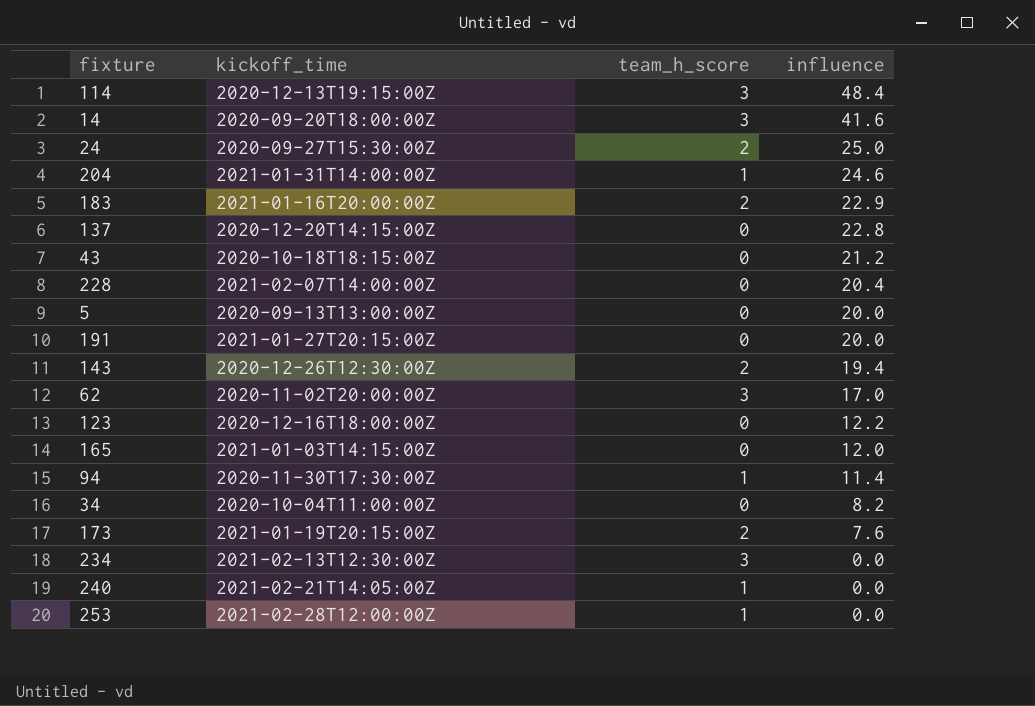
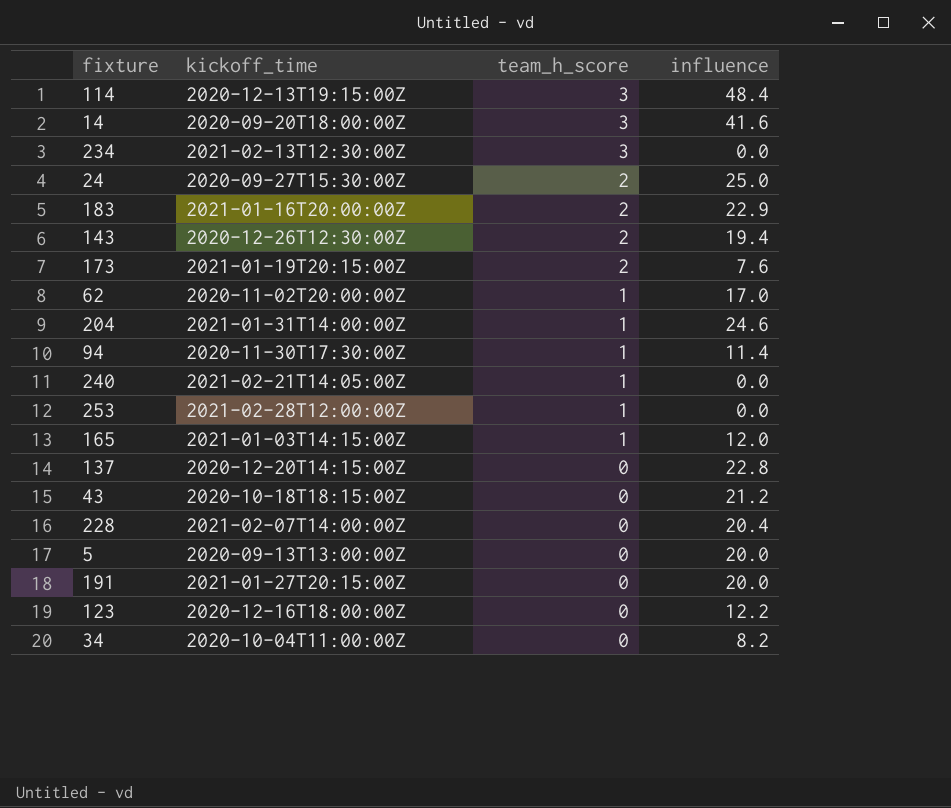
row order: influence descending -> team_h_score descending
62 | team_h_score: 3 -> 1
165 | team_h_score: 0 -> 1

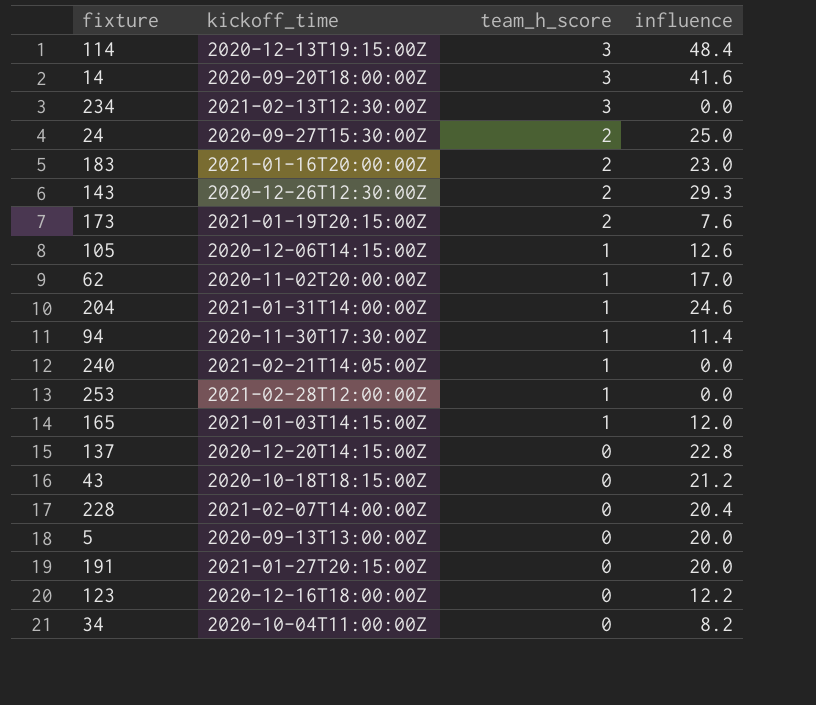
183 | influence: 22.9 -> 23.0
143 | influence: 19.4 -> 29.3
row 105: none -> 2020-12-06T14:15:00Z | 1 | 12.6

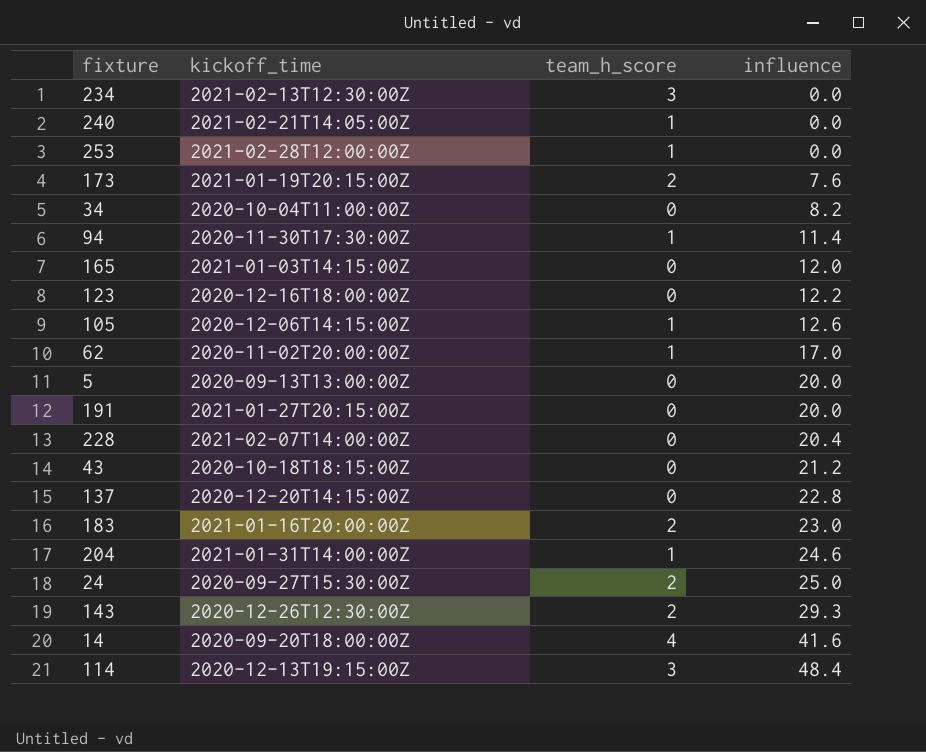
row order: team_h_score descending -> influence ascending
165 | team_h_score: 1 -> 0
14 | team_h_score: 3 -> 4

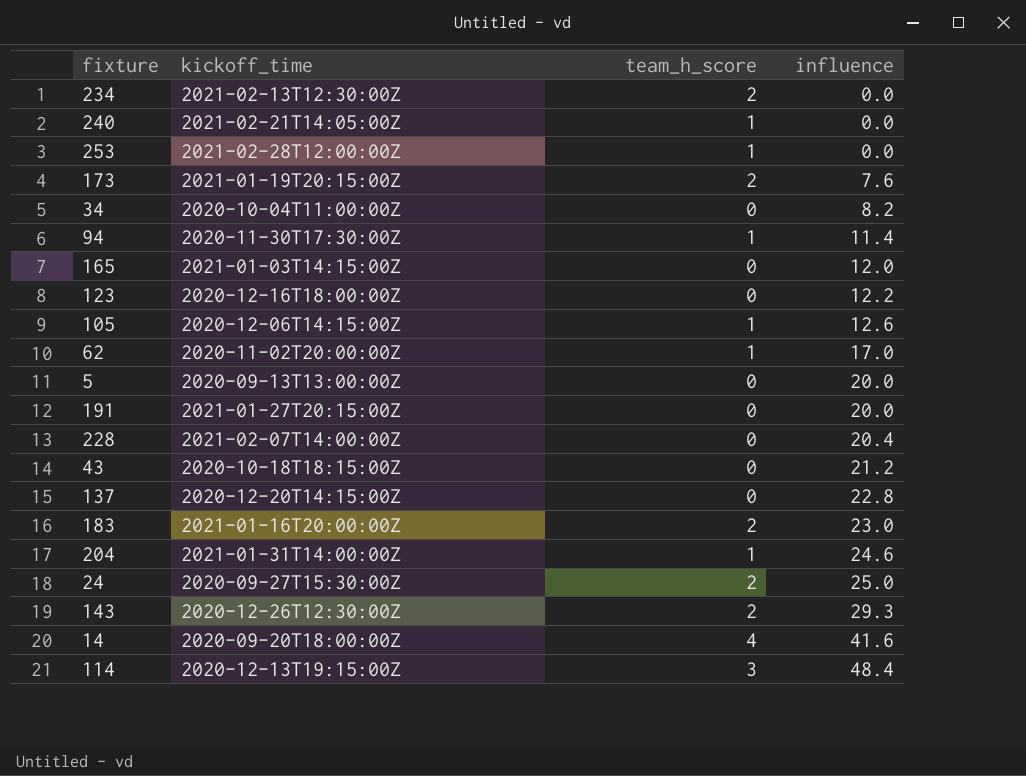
234 | team_h_score: 3 -> 2

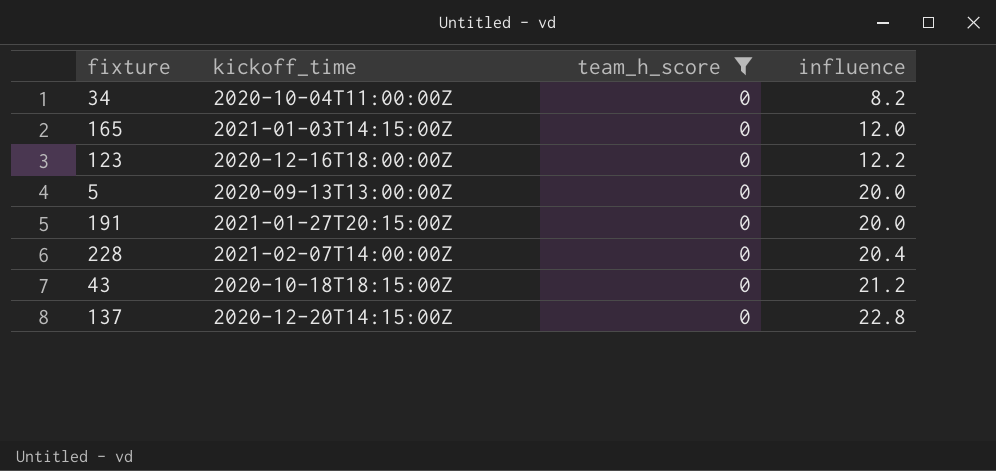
filter: none -> team_h_score = 0

